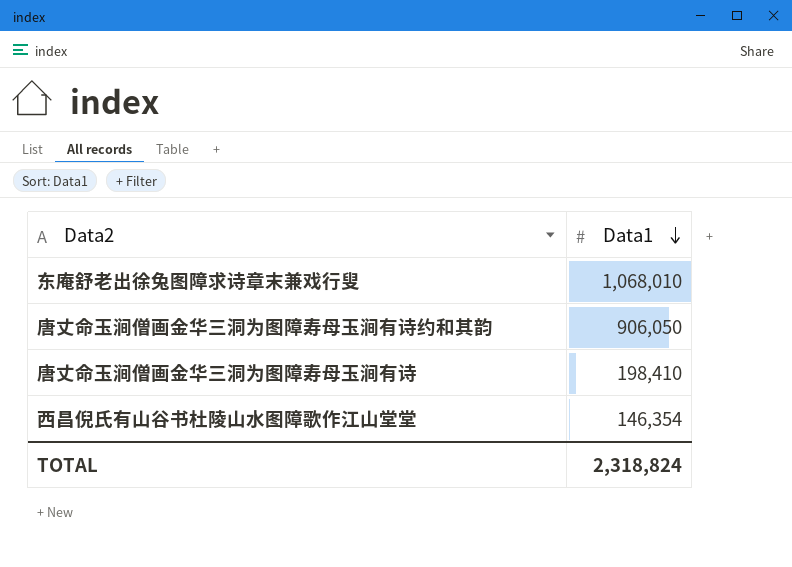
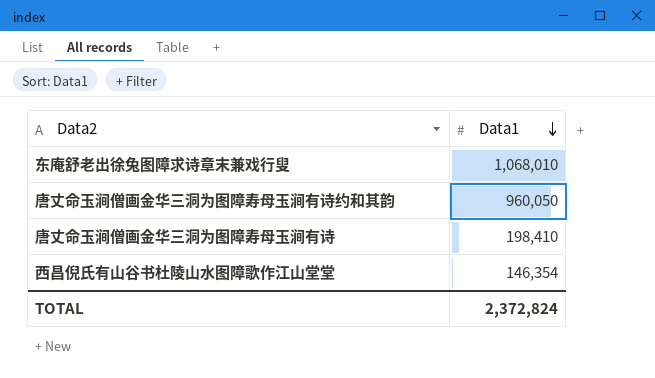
唐丈命玉涧僧画金华三洞为图障寿母玉涧有诗约和其韵 | Data1: 906,050 -> 960,050
TOTAL | Data1: 2,318,824 -> 2,372,824

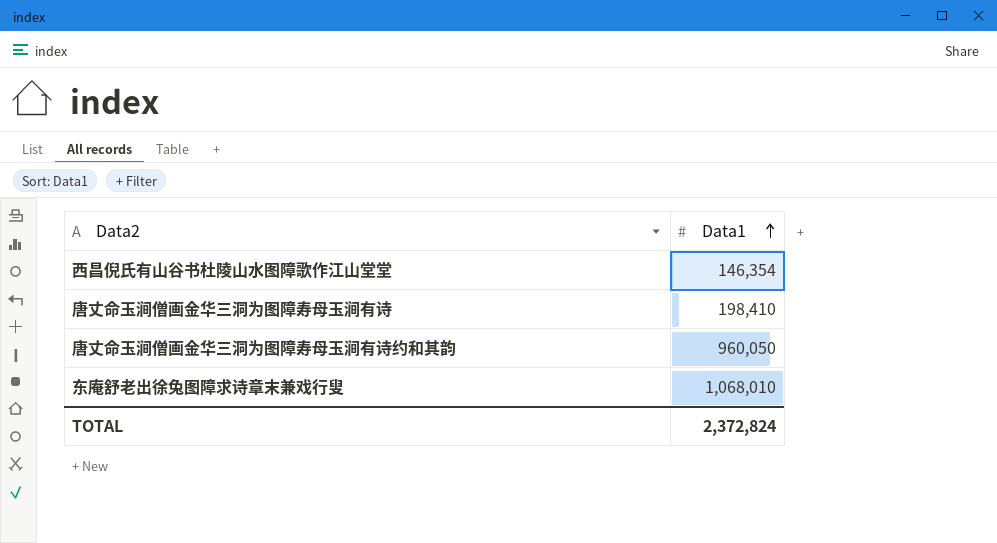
row order: Data1 descending -> Data1 ascending

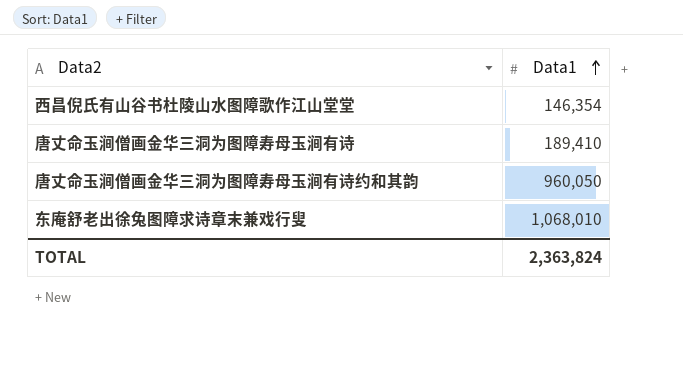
唐丈命玉涧僧画金华三洞为图障寿母玉涧有诗 | Data1: 198,410 -> 189,410
TOTAL | Data1: 2,372,824 -> 2,363,824

